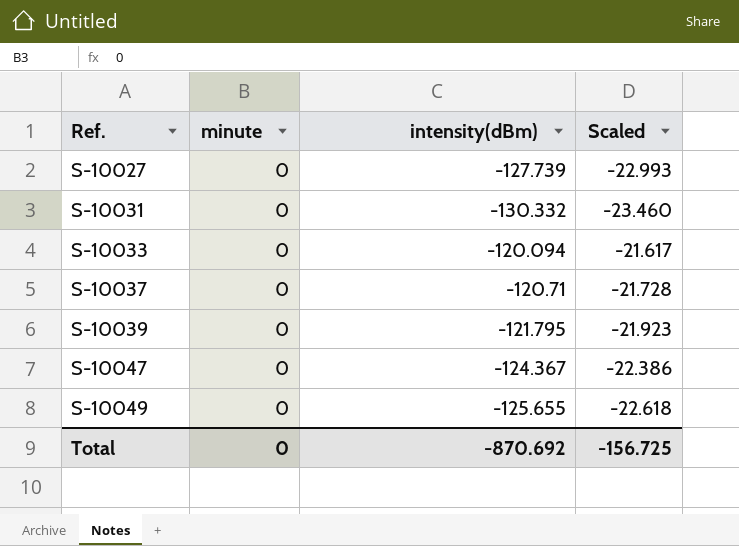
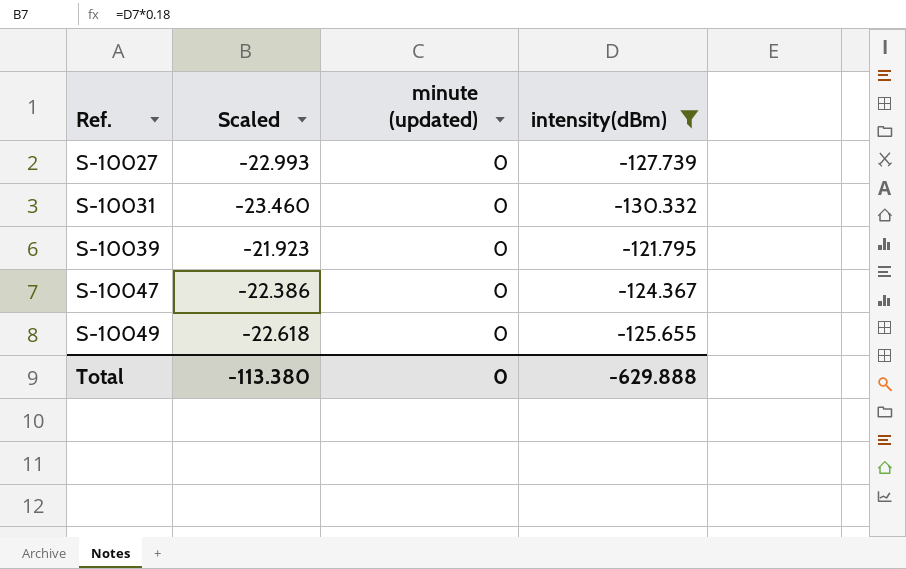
filter: none -> intensity(dBm) <= -121.795
column Scaled | position: 4 -> 2
column name: minute -> minute (updated)
Total | Scaled: -156.725 -> -113.380
Total | intensity(dBm): -870.692 -> -629.888

